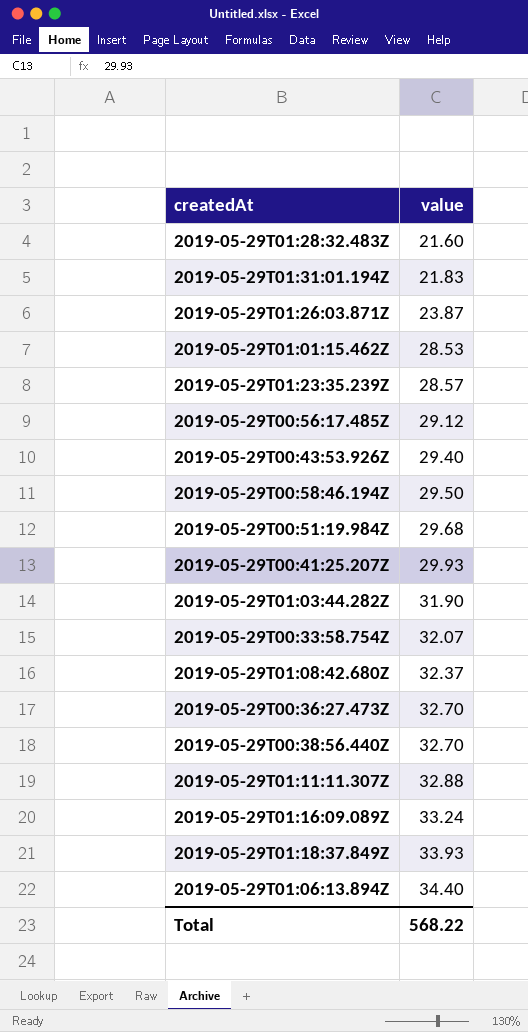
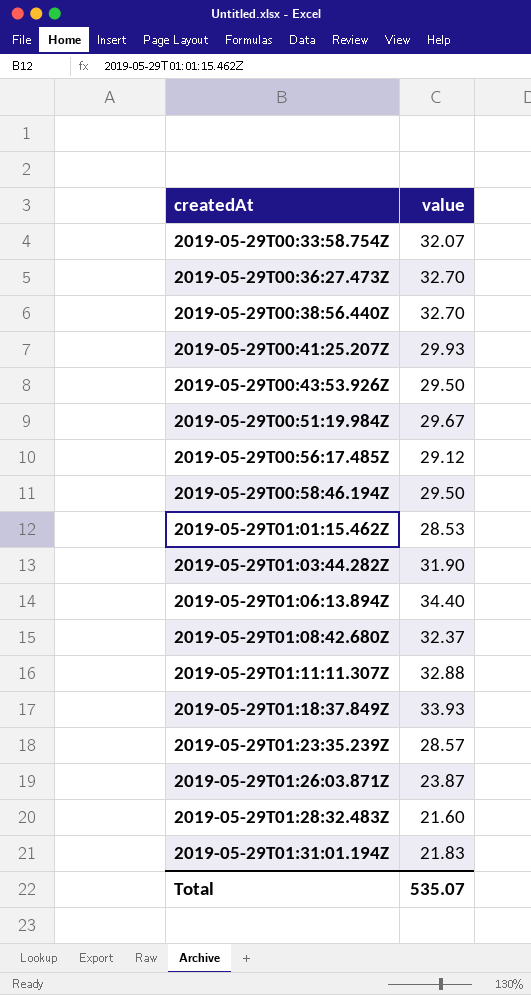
row order: value ascending -> createdAt ascending
row 2019-05-29T01:16:09.089Z: 33.24 -> none
2019-05-29T00:43:53.926Z | value: 29.40 -> 29.50
2019-05-29T00:51:19.984Z | value: 29.68 -> 29.67
Total | value: 568.22 -> 535.07

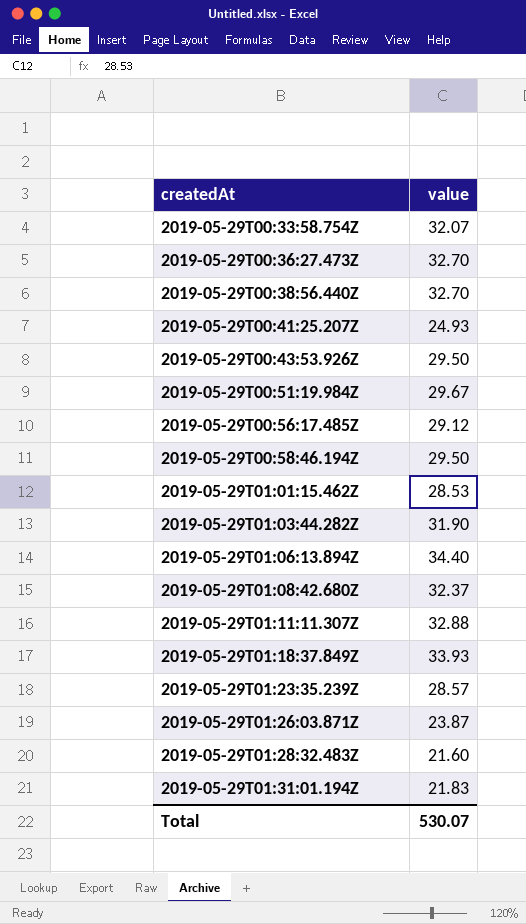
2019-05-29T00:41:25.207Z | value: 29.93 -> 24.93
Total | value: 535.07 -> 530.07

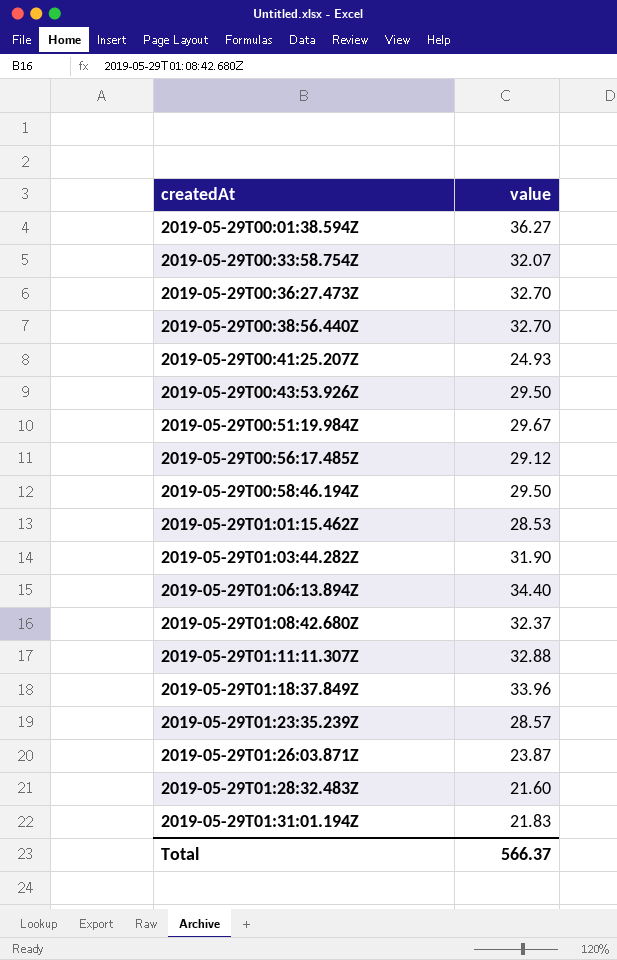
row 2019-05-29T00:01:38.594Z: none -> 36.27
2019-05-29T01:18:37.849Z | value: 33.93 -> 33.96
Total | value: 530.07 -> 566.37

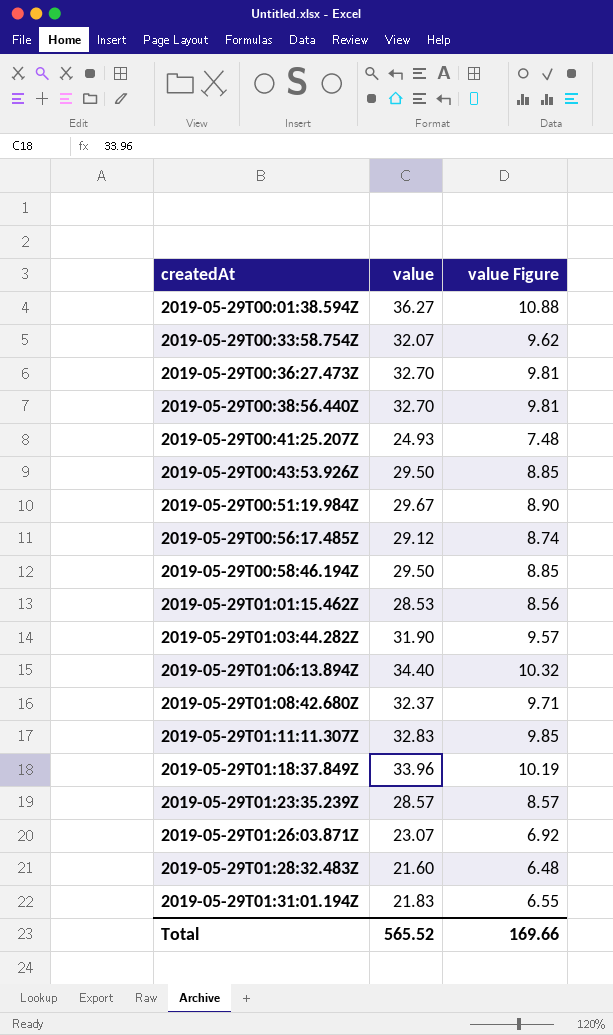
column value Figure | formula: none -> [value] * 0.3
2019-05-29T01:11:11.307Z | value: 32.88 -> 32.83
2019-05-29T01:26:03.871Z | value: 23.87 -> 23.07
Total | value: 566.37 -> 565.52

